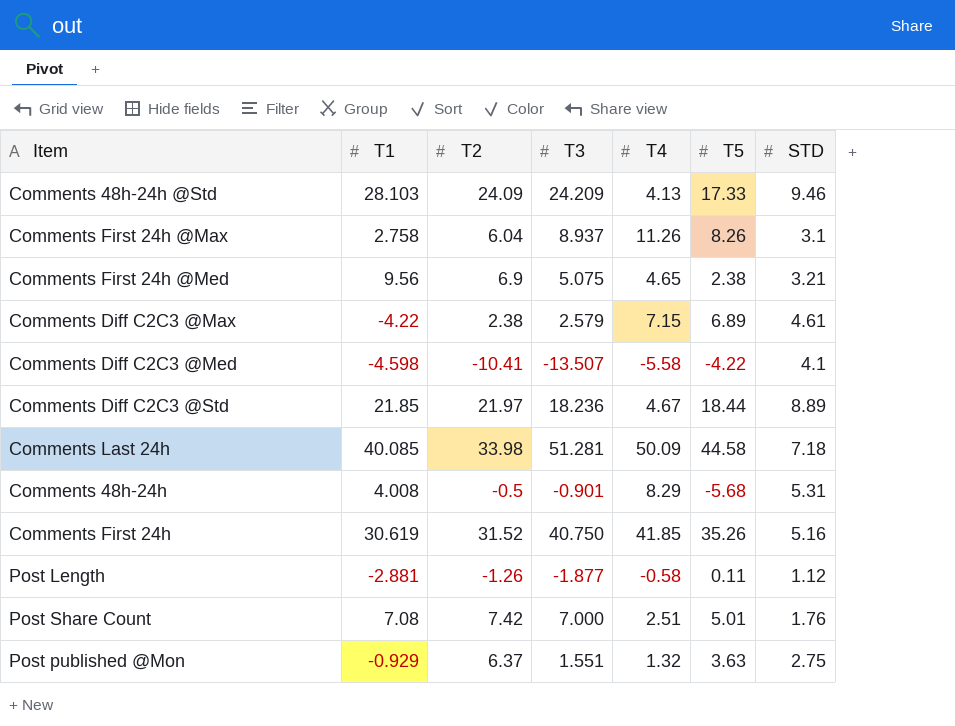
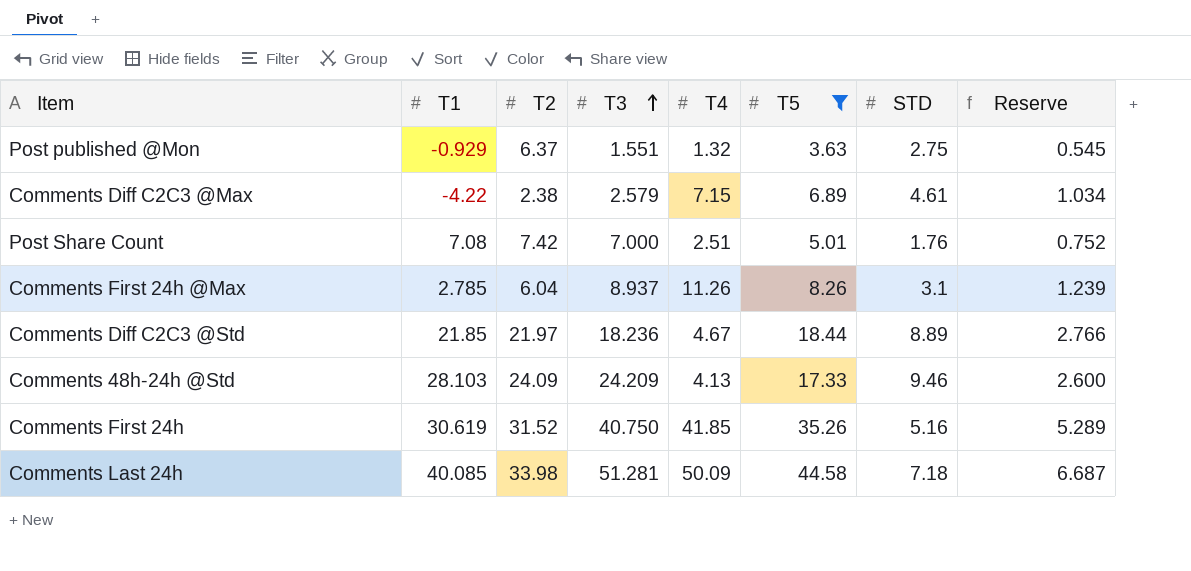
filter: none -> T5 >= 3.63
row order: none -> T3 ascending
column Reserve | formula: none -> [T5] * 0.15
Comments First 24h @Max | T1: 2.758 -> 2.785

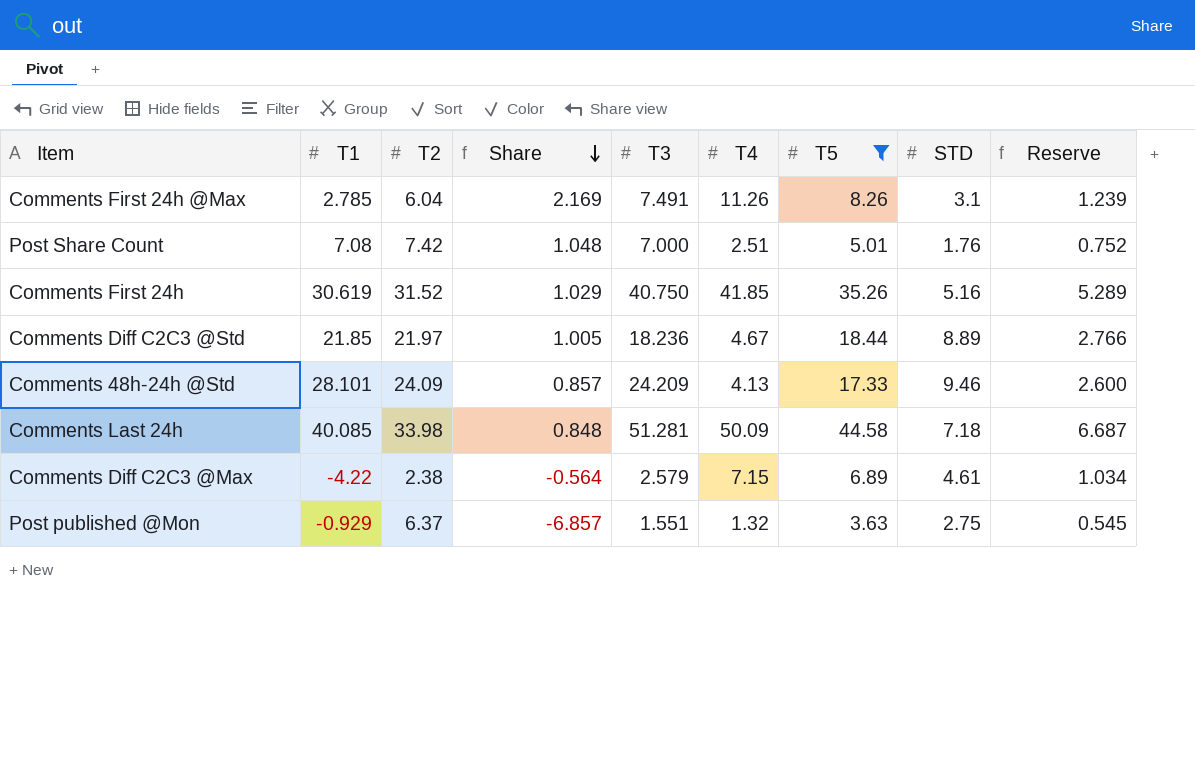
row order: T3 ascending -> Share descending
column Share | formula: none -> [T2] / [T1]
Comments First 24h @Max | T3: 8.937 -> 7.491
Comments 48h-24h @Std | T1: 28.103 -> 28.101

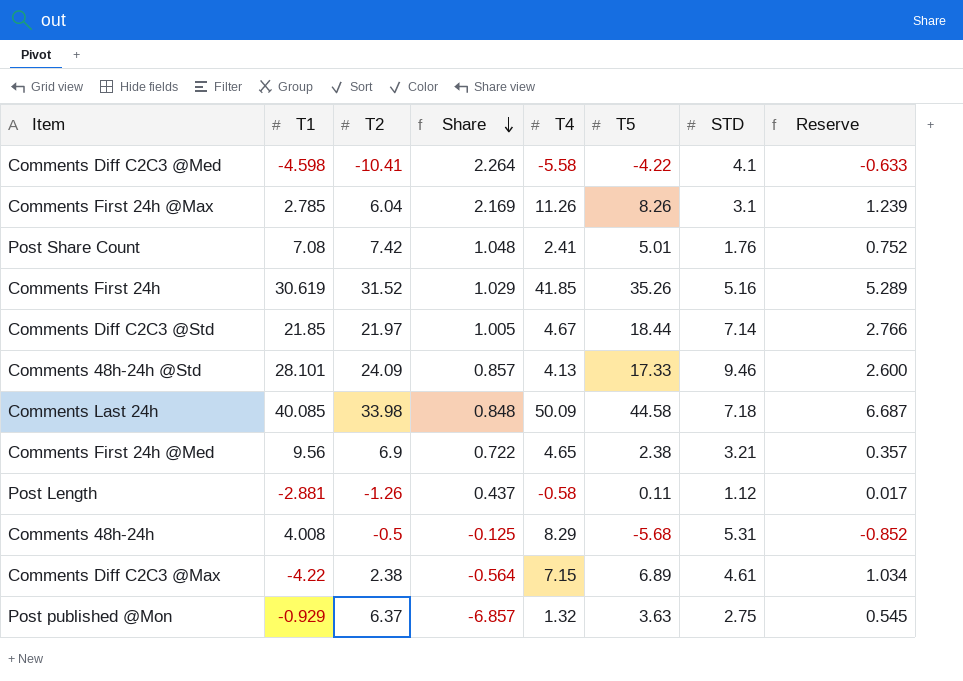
filter: T5 >= 3.63 -> none
column T3 | position: 5 -> none
Post Share Count | T4: 2.51 -> 2.41
Comments Diff C2C3 @Std | STD: 8.89 -> 7.14

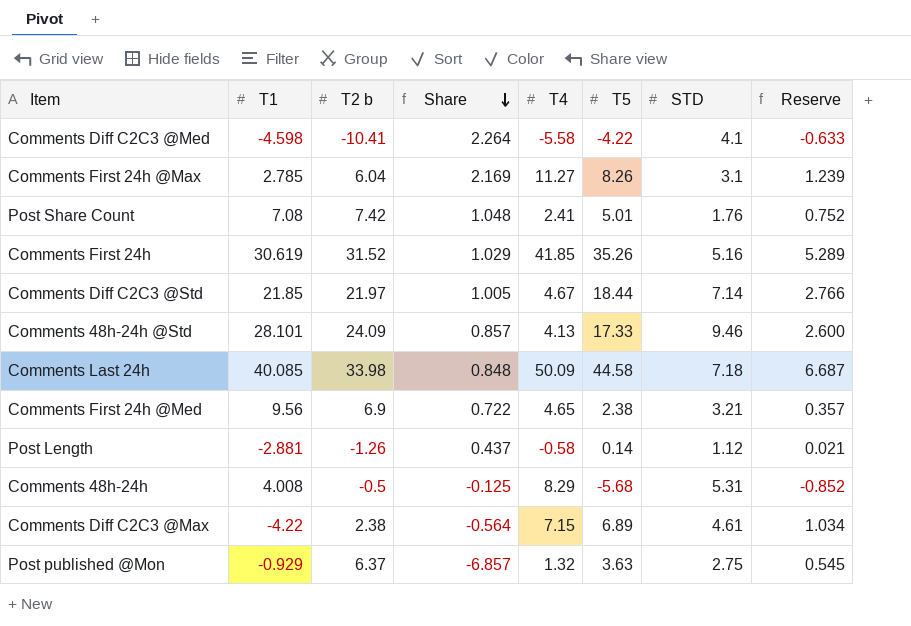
column name: T2 -> T2 b
Comments First 24h @Max | T4: 11.26 -> 11.27
Post Length | T5: 0.11 -> 0.14
Post Length | Reserve: 0.017 -> 0.021

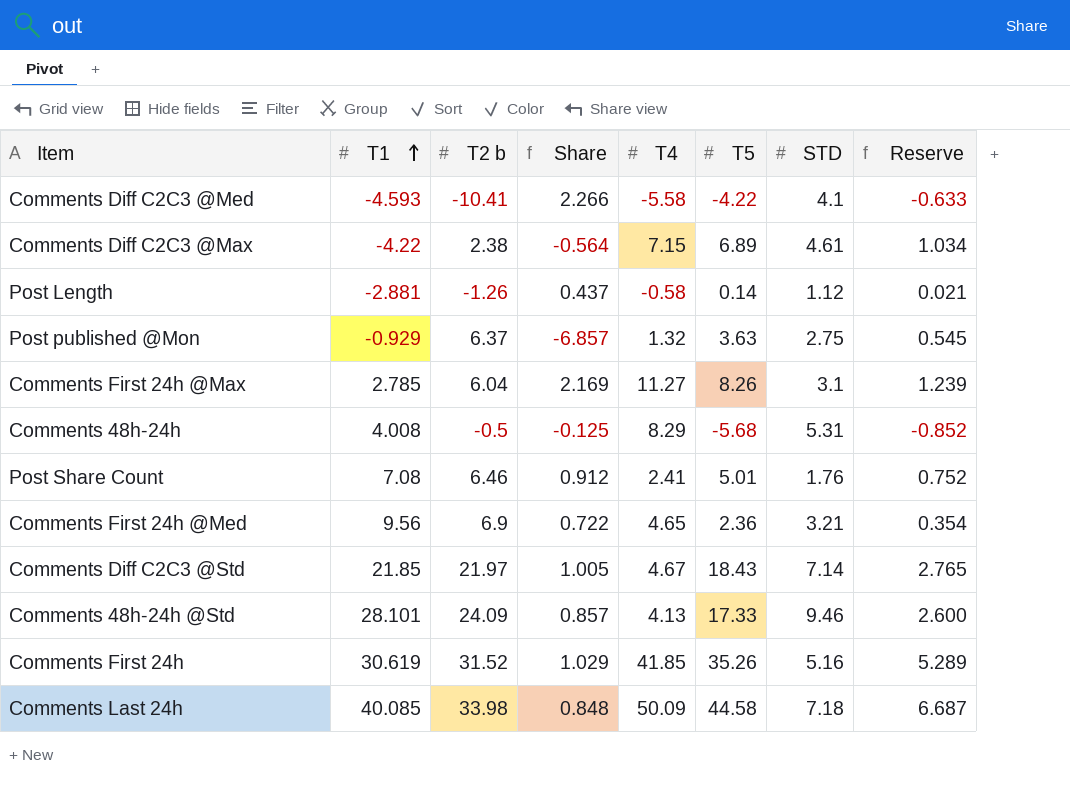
row order: Share descending -> T1 ascending
Comments Diff C2C3 @Med | T1: -4.598 -> -4.593
Comments Diff C2C3 @Med | Share: 2.264 -> 2.266
Post Share Count | T2 b: 7.42 -> 6.46
Post Share Count | Share: 1.048 -> 0.912
Comments First 24h @Med | T5: 2.38 -> 2.36
Comments First 24h @Med | Reserve: 0.357 -> 0.354
Comments Diff C2C3 @Std | T5: 18.44 -> 18.43
Comments Diff C2C3 @Std | Reserve: 2.766 -> 2.765

